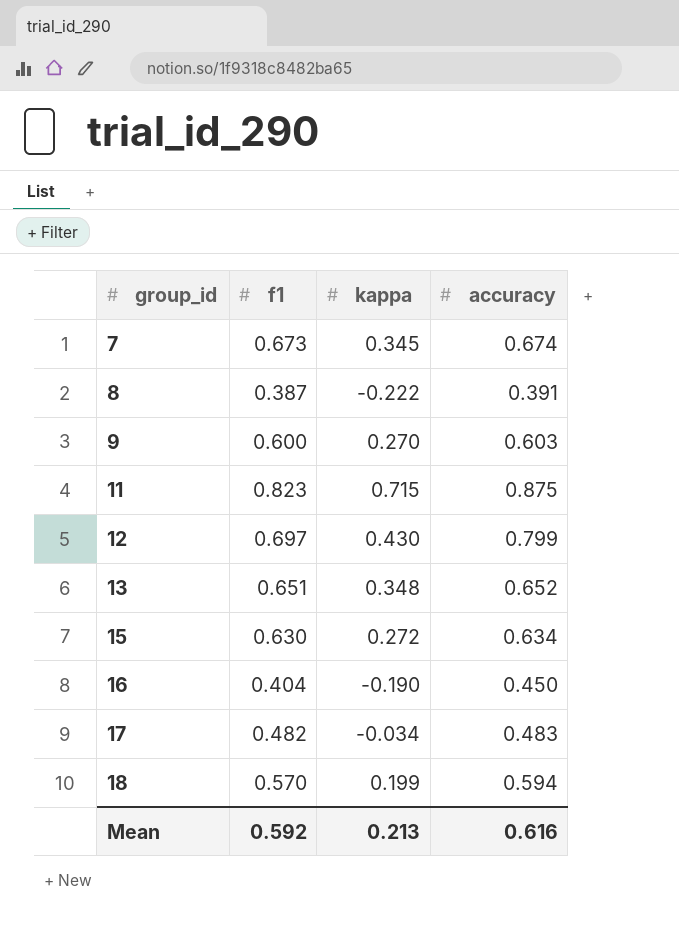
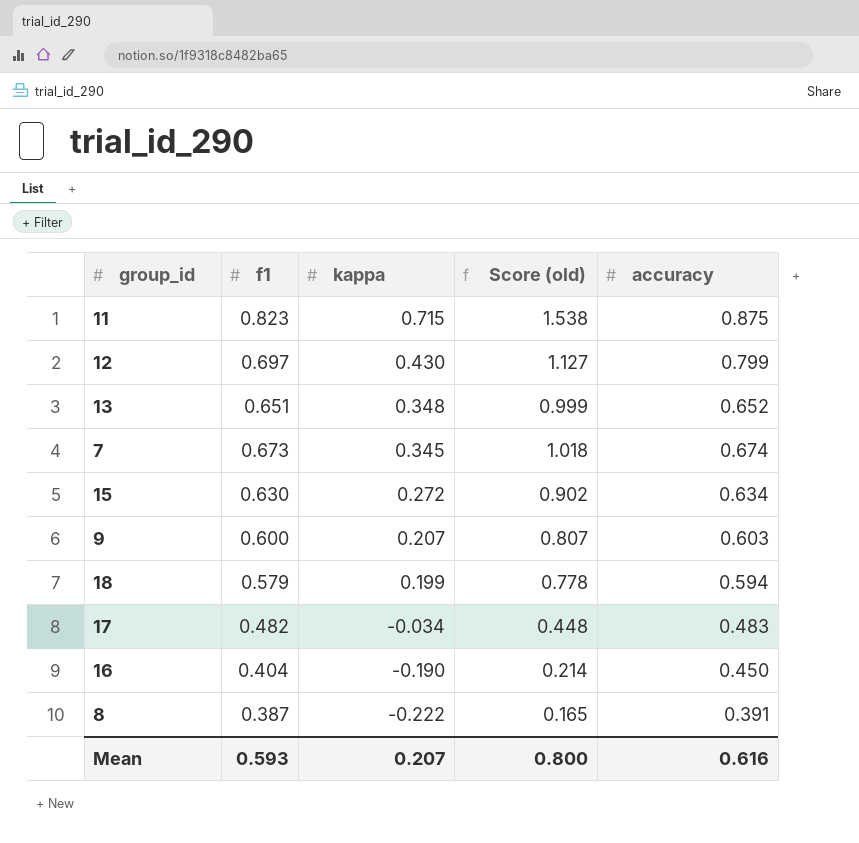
row order: group_id ascending -> kappa descending
column Score (old) | formula: none -> [f1] + [kappa]
9 | kappa: 0.270 -> 0.207
18 | f1: 0.570 -> 0.579
Mean | f1: 0.592 -> 0.593
Mean | kappa: 0.213 -> 0.207

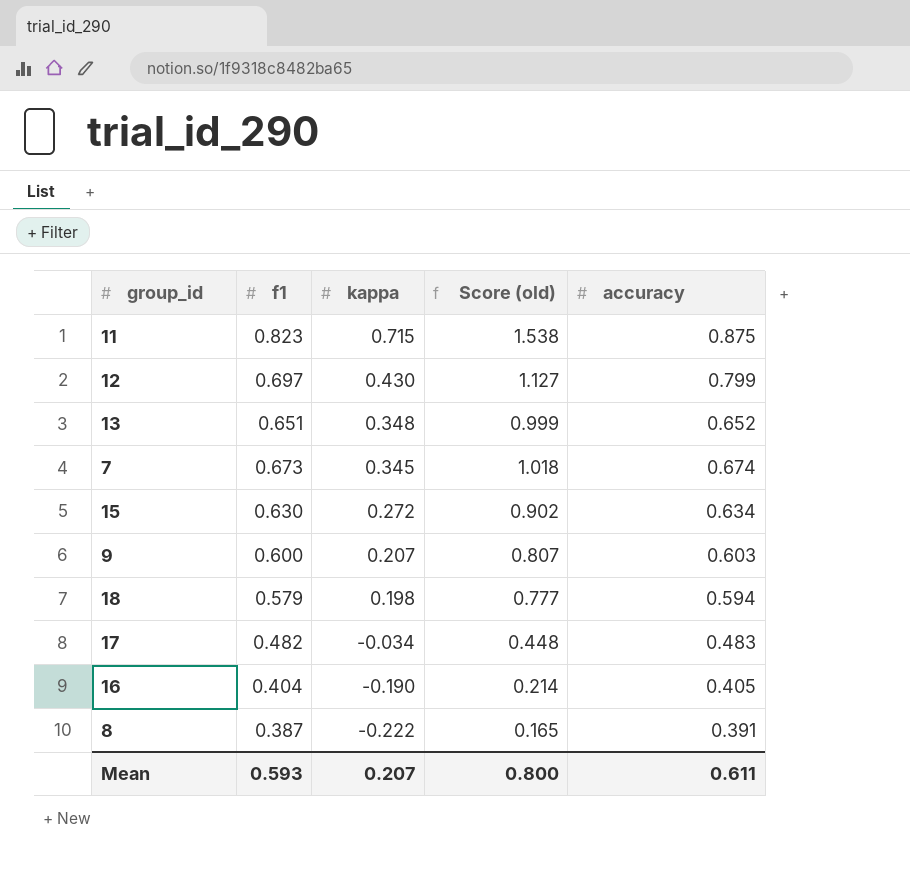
18 | kappa: 0.199 -> 0.198
18 | Score (old): 0.778 -> 0.777
16 | accuracy: 0.450 -> 0.405
Mean | accuracy: 0.616 -> 0.611

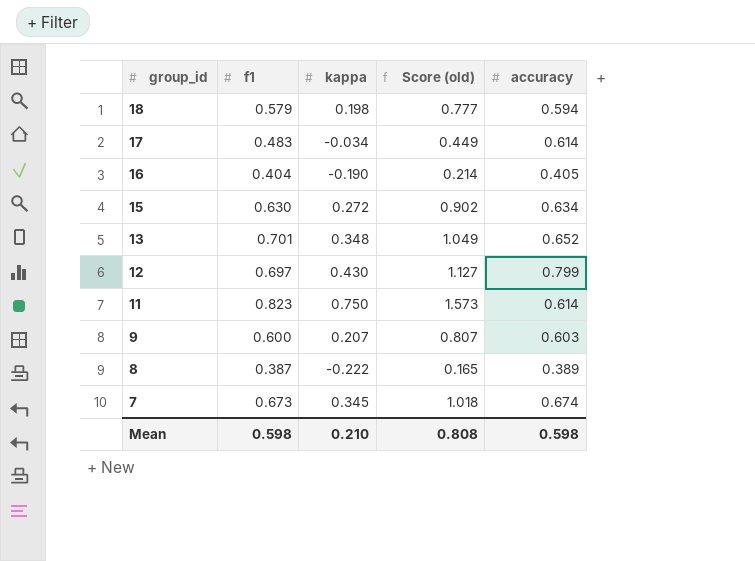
row order: kappa descending -> group_id descending
17 | f1: 0.482 -> 0.483
17 | Score (old): 0.448 -> 0.449
17 | accuracy: 0.483 -> 0.614
13 | f1: 0.651 -> 0.701
13 | Score (old): 0.999 -> 1.049
11 | kappa: 0.715 -> 0.750
11 | Score (old): 1.538 -> 1.573
11 | accuracy: 0.875 -> 0.614
8 | accuracy: 0.391 -> 0.389
Mean | f1: 0.593 -> 0.598
Mean | kappa: 0.207 -> 0.210
Mean | Score (old): 0.800 -> 0.808
Mean | accuracy: 0.611 -> 0.598

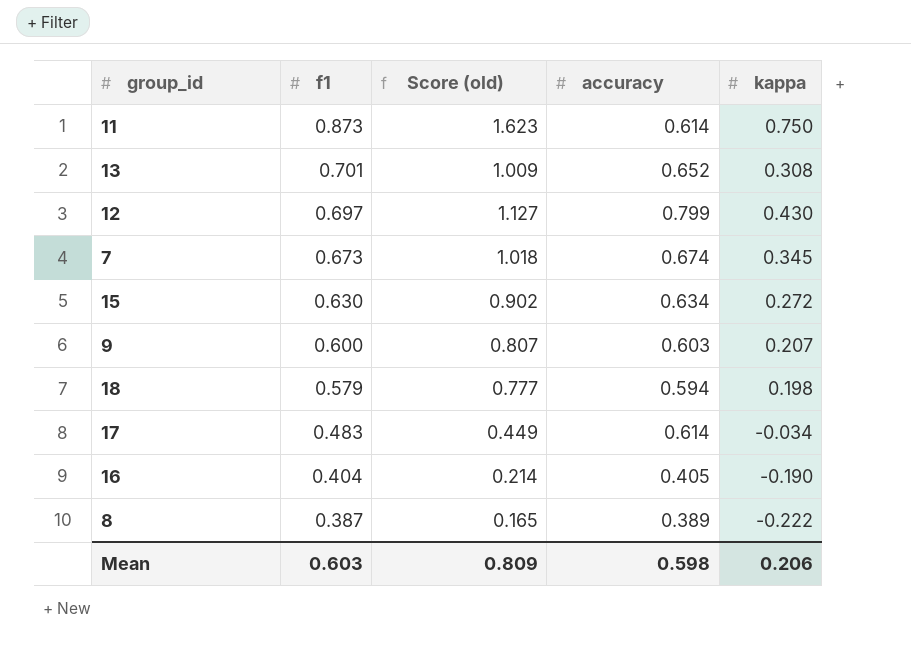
row order: group_id descending -> f1 descending
column kappa | position: 3 -> 5
11 | f1: 0.823 -> 0.873
11 | Score (old): 1.573 -> 1.623
13 | Score (old): 1.049 -> 1.009
13 | kappa: 0.348 -> 0.308
Mean | f1: 0.598 -> 0.603
Mean | Score (old): 0.808 -> 0.809
Mean | kappa: 0.210 -> 0.206

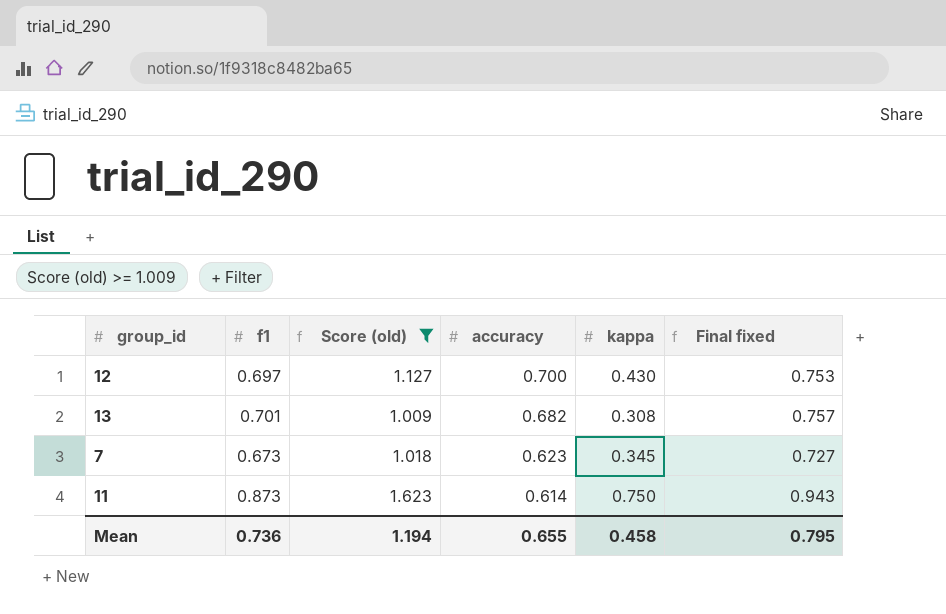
filter: none -> Score (old) >= 1.009
row order: f1 descending -> accuracy descending
column Final fixed | formula: none -> [f1] * 1.08
12 | accuracy: 0.799 -> 0.700
13 | accuracy: 0.652 -> 0.682
7 | accuracy: 0.674 -> 0.623
Mean | f1: 0.603 -> 0.736
Mean | Score (old): 0.809 -> 1.194
Mean | accuracy: 0.598 -> 0.655
Mean | kappa: 0.206 -> 0.458

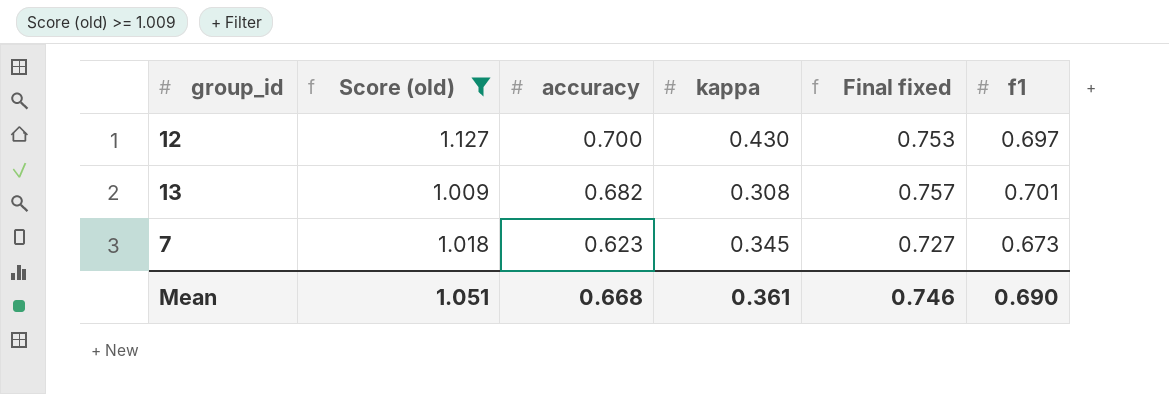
column f1 | position: 2 -> 6
row 11: 0.873 | 1.623 | 0.614 | 0.750 | 0.943 -> none
Mean | Score (old): 1.194 -> 1.051
Mean | accuracy: 0.655 -> 0.668
Mean | kappa: 0.458 -> 0.361
Mean | Final fixed: 0.795 -> 0.746
Mean | f1: 0.736 -> 0.690

